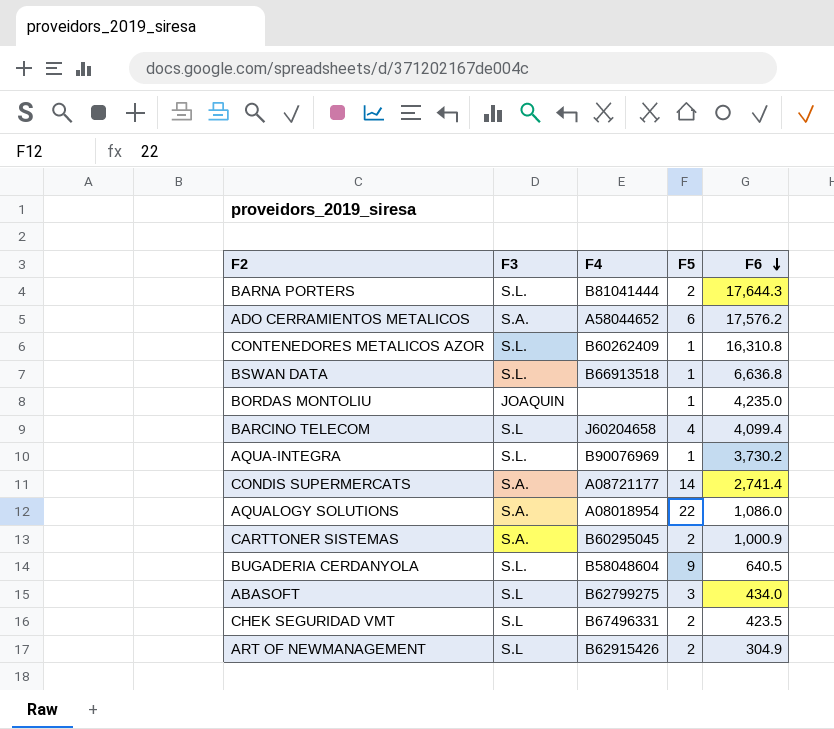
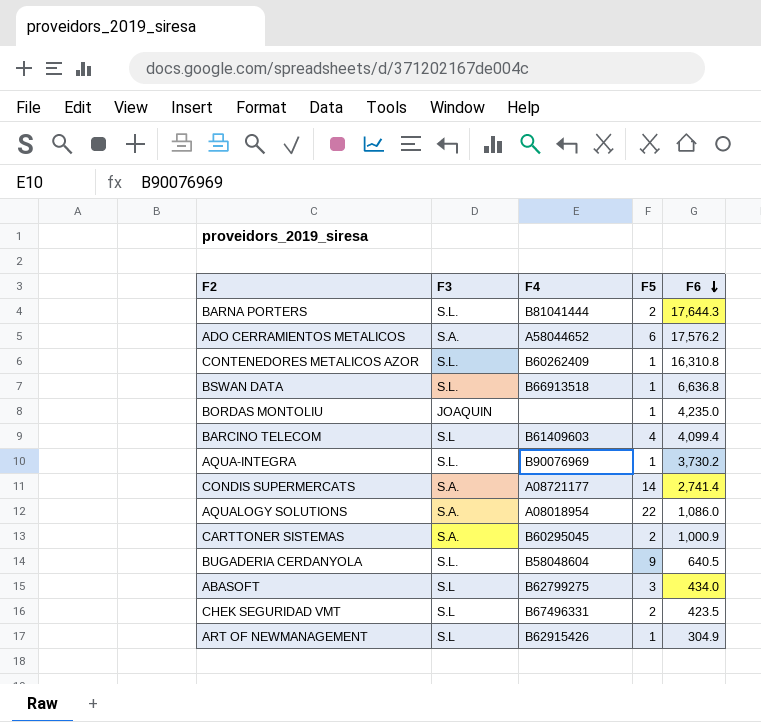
BARCINO TELECOM | F4: J60204658 -> B61409603
ART OF NEWMANAGEMENT | F5: 2 -> 1

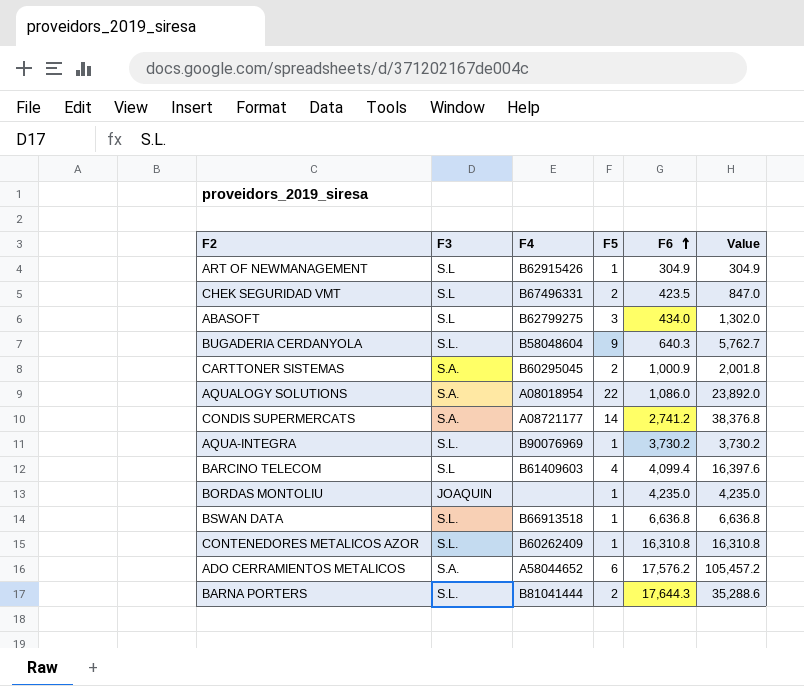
row order: F6 descending -> F6 ascending
column Value | formula: none -> [F5] * [F6]
BUGADERIA CERDANYOLA | F6: 640.5 -> 640.3
CONDIS SUPERMERCATS | F6: 2,741.4 -> 2,741.2

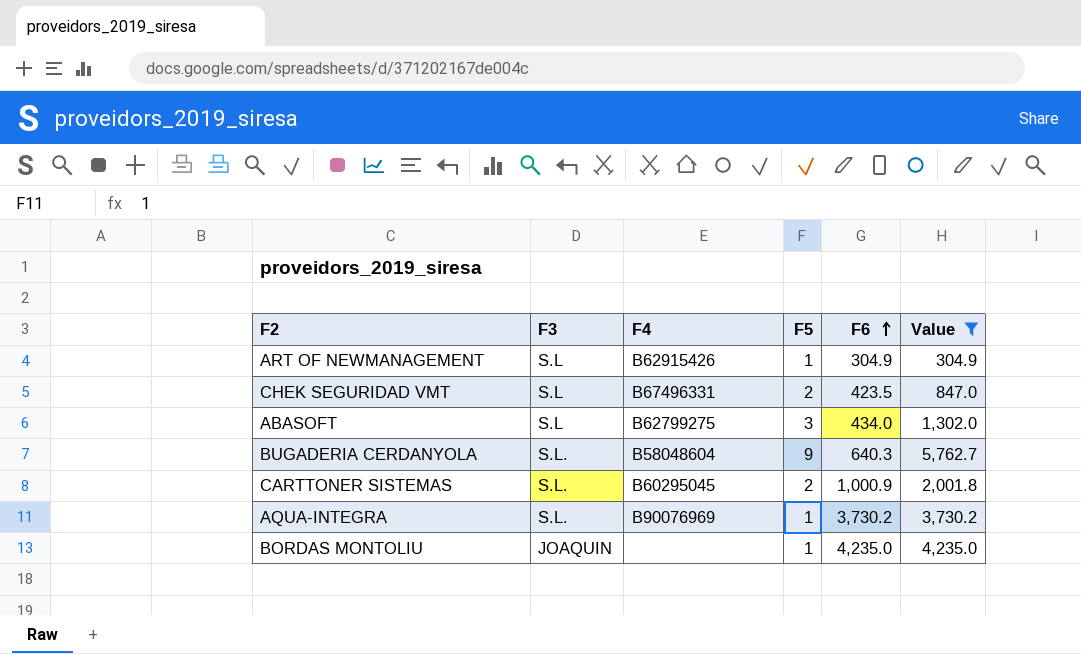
filter: none -> Value <= 5,762.7
CARTTONER SISTEMAS | F3: S.A. -> S.L.

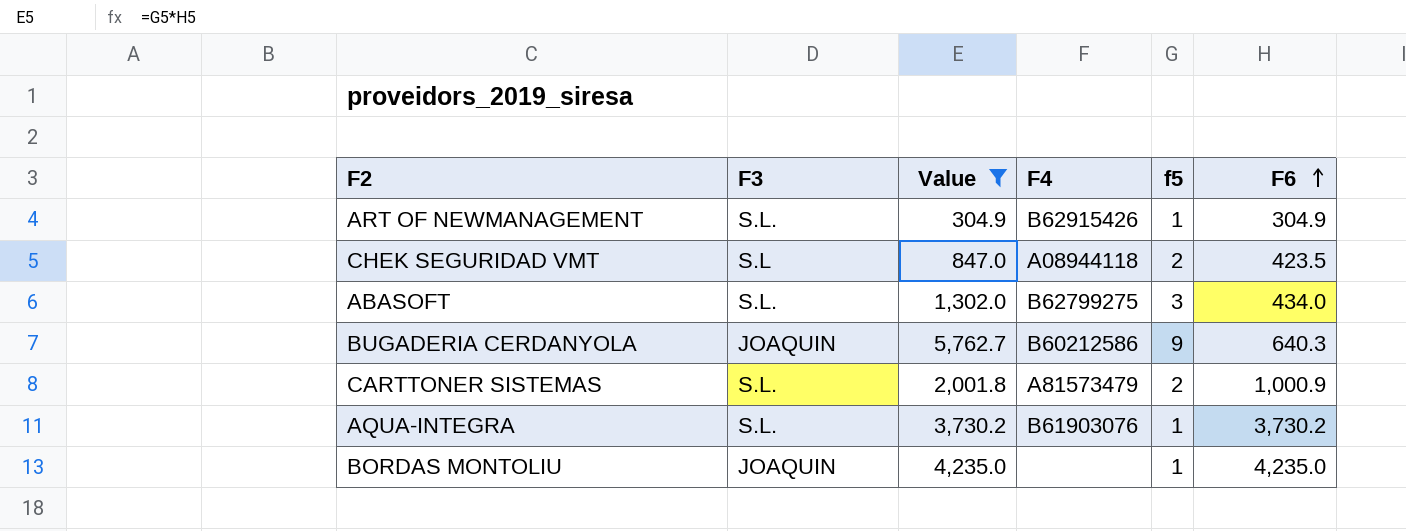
column Value | position: 6 -> 3
column name: F5 -> f5
ART OF NEWMANAGEMENT | F3: S.L -> S.L.
CHEK SEGURIDAD VMT | F4: B67496331 -> A08944118
ABASOFT | F3: S.L -> S.L.
BUGADERIA CERDANYOLA | F3: S.L. -> JOAQUIN
BUGADERIA CERDANYOLA | F4: B58048604 -> B60212586
CARTTONER SISTEMAS | F4: B60295045 -> A81573479
AQUA-INTEGRA | F4: B90076969 -> B61903076

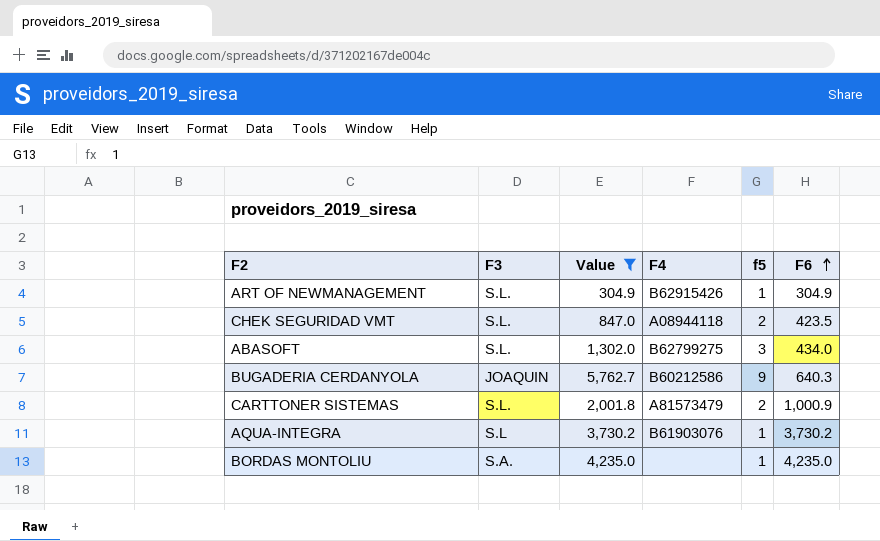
CHEK SEGURIDAD VMT | F3: S.L -> S.L.
AQUA-INTEGRA | F3: S.L. -> S.L
BORDAS MONTOLIU | F3: JOAQUIN -> S.A.

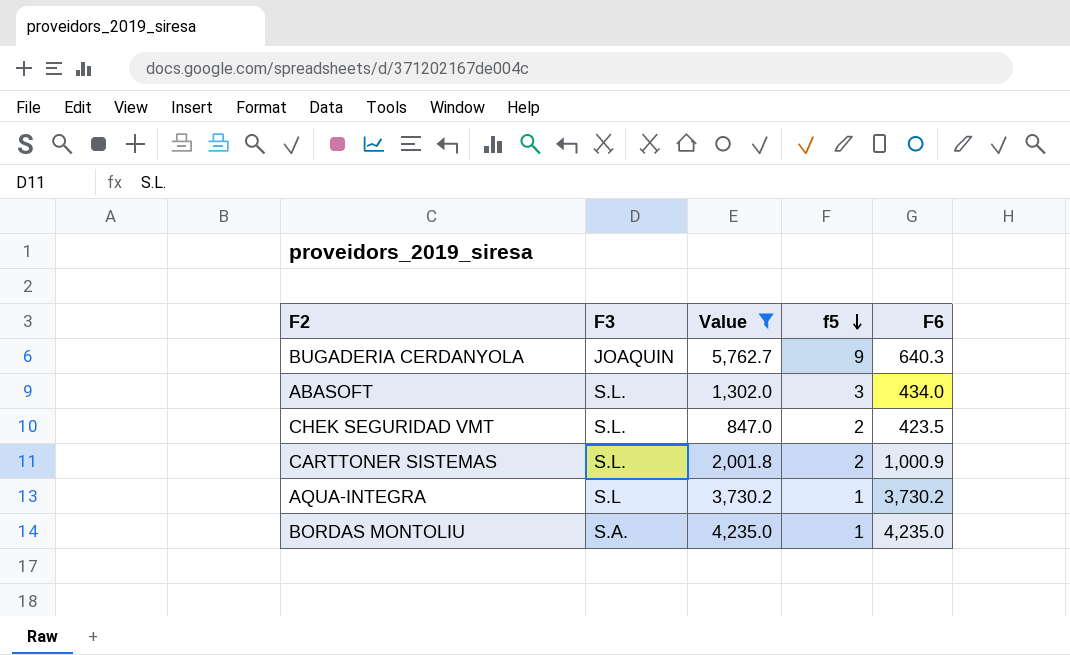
row order: F6 ascending -> f5 descending
column F4 | position: 4 -> none
row ART OF NEWMANAGEMENT: S.L. | 304.9 | B62915426 | 1 | 304.9 -> none

